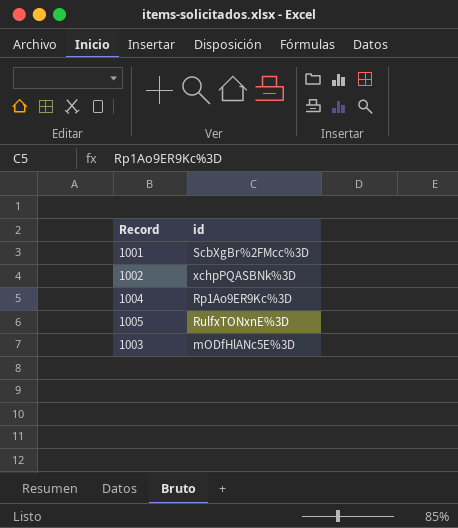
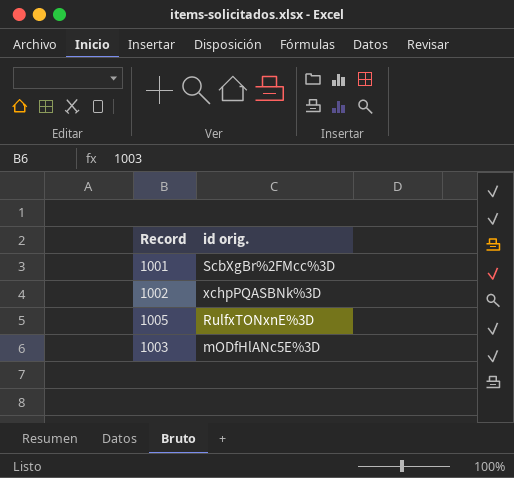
column name: id -> id orig.
row 1004: Rp1Ao9ER9Kc%3D -> none

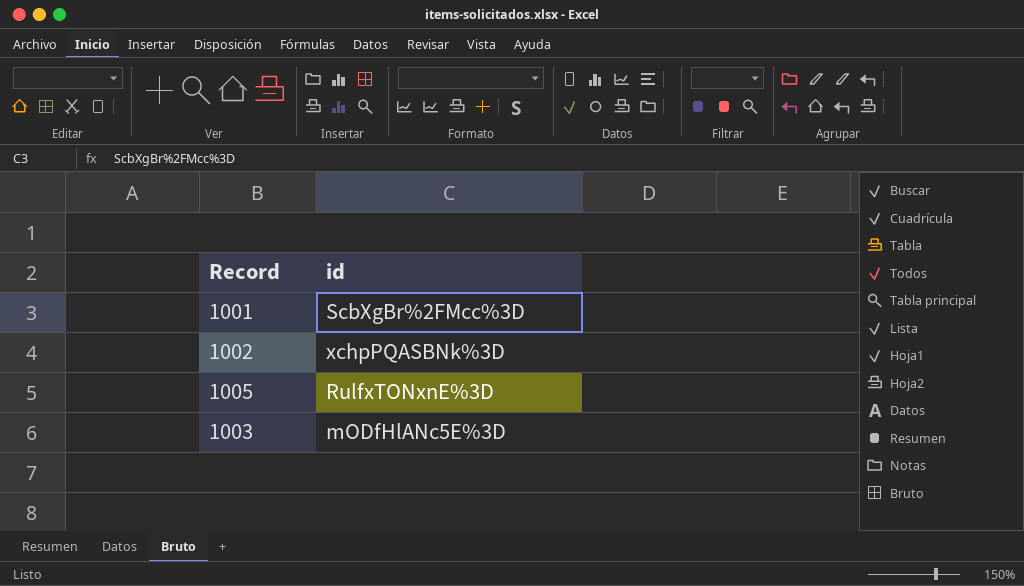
column name: id orig. -> id

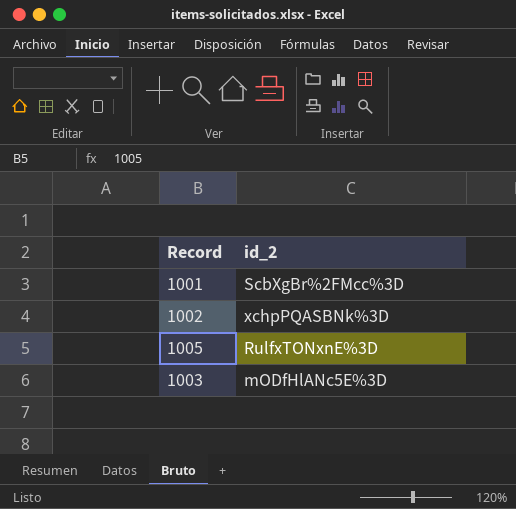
column name: id -> id_2

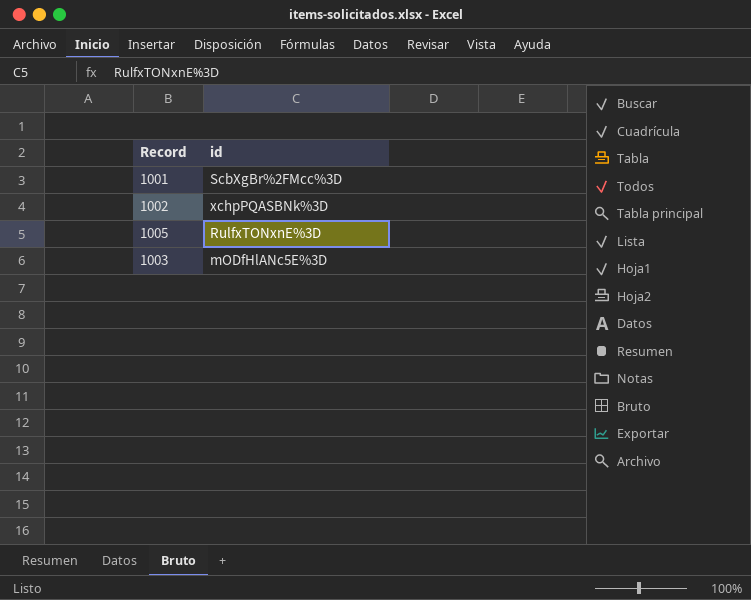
column name: id_2 -> id

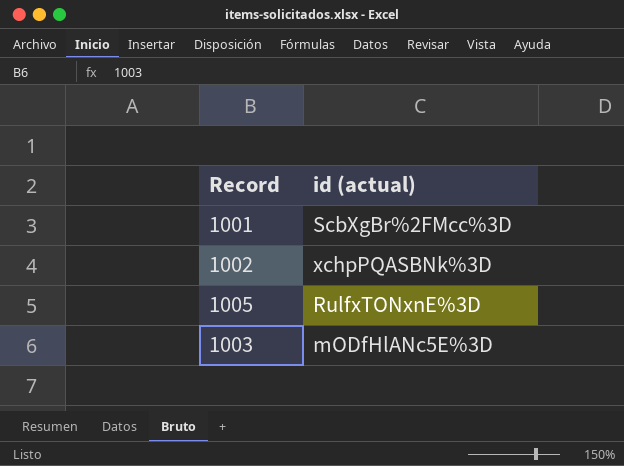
column name: id -> id (actual)

